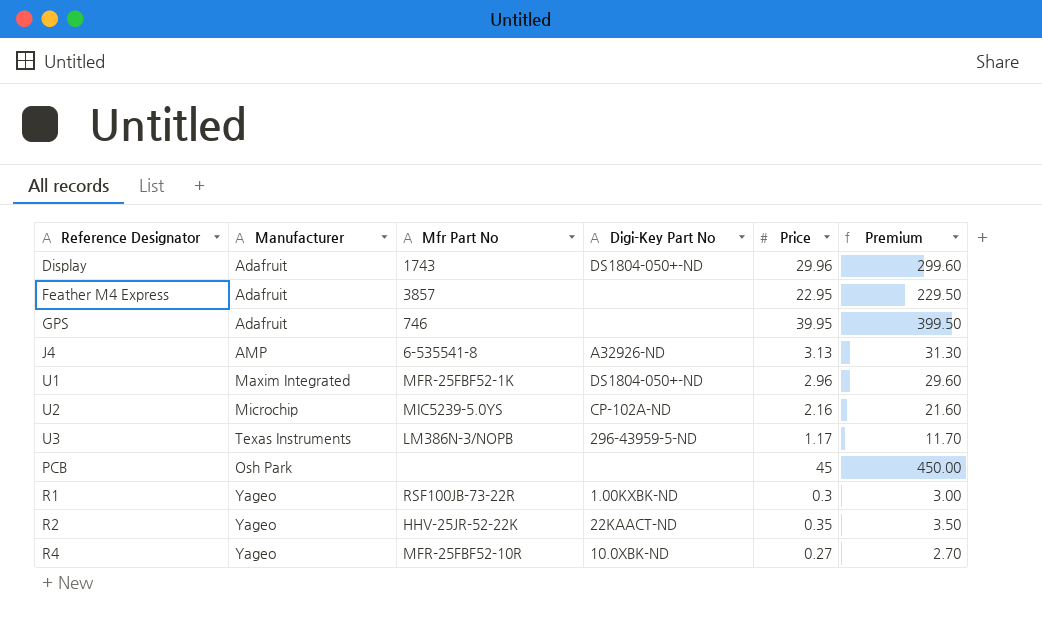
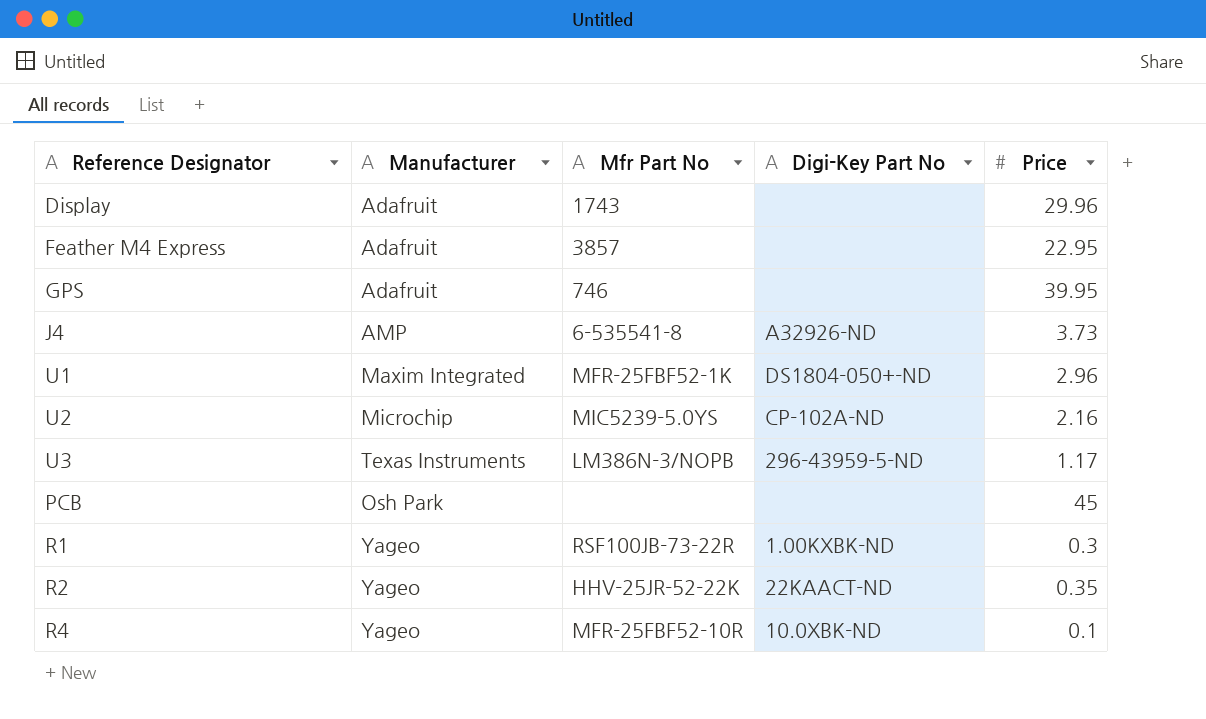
column Premium | formula: [Price] * 10 -> none
Display | Digi-Key Part No: DS1804-050+-ND -> none
J4 | Price: 3.13 -> 3.73
R4 | Price: 0.27 -> 0.1

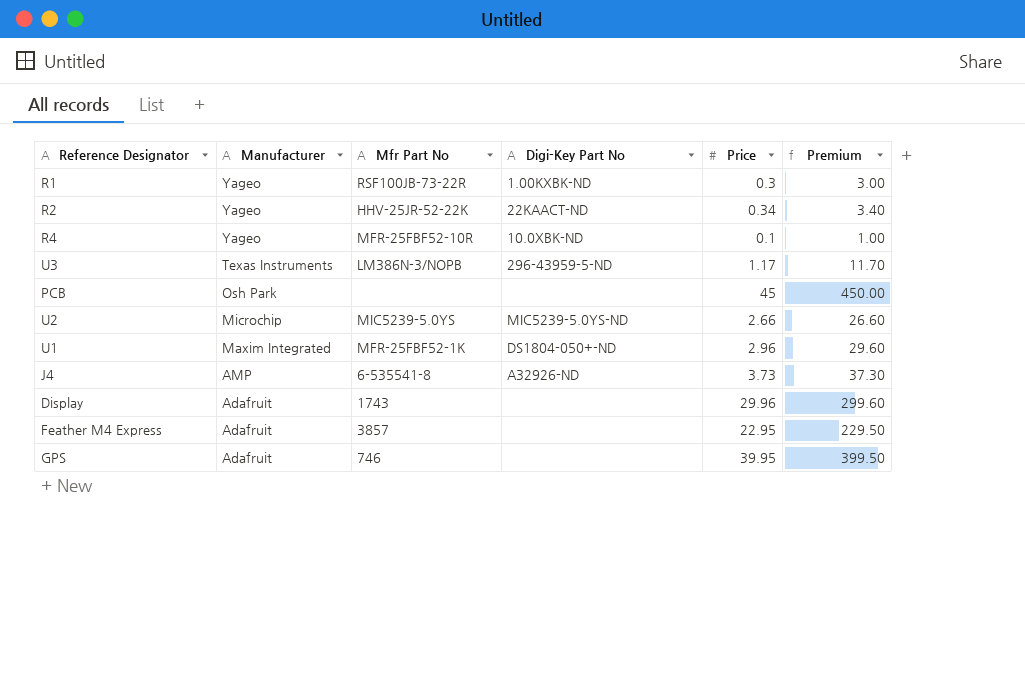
row order: none -> Manufacturer descending
column Premium | formula: none -> [Price] * 10
R2 | Price: 0.35 -> 0.34
U2 | Digi-Key Part No: CP-102A-ND -> MIC5239-5.0YS-ND
U2 | Price: 2.16 -> 2.66

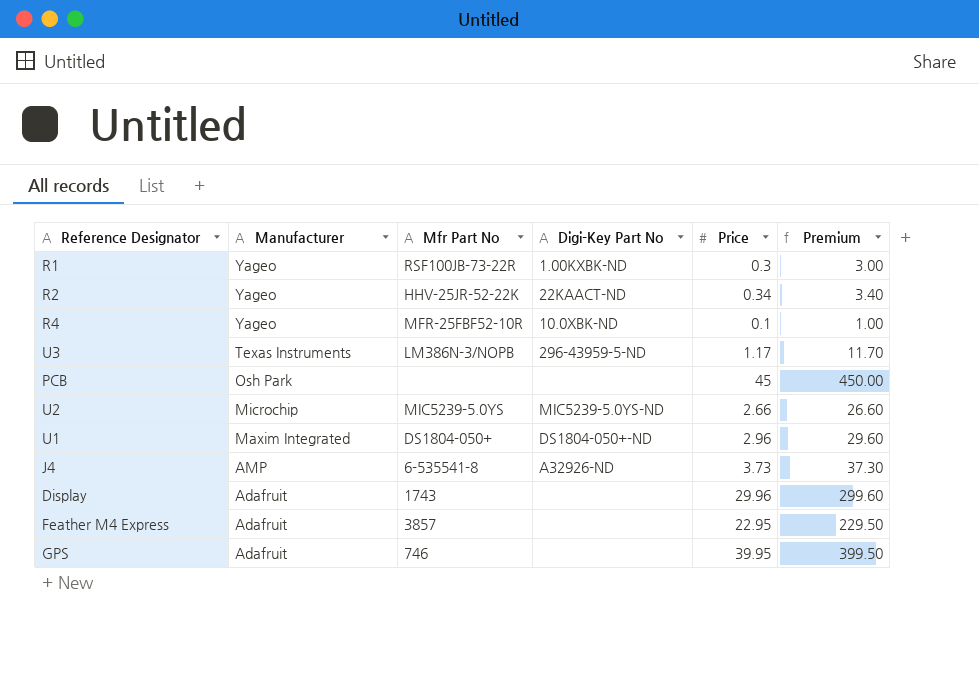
U1 | Mfr Part No: MFR-25FBF52-1K -> DS1804-050+

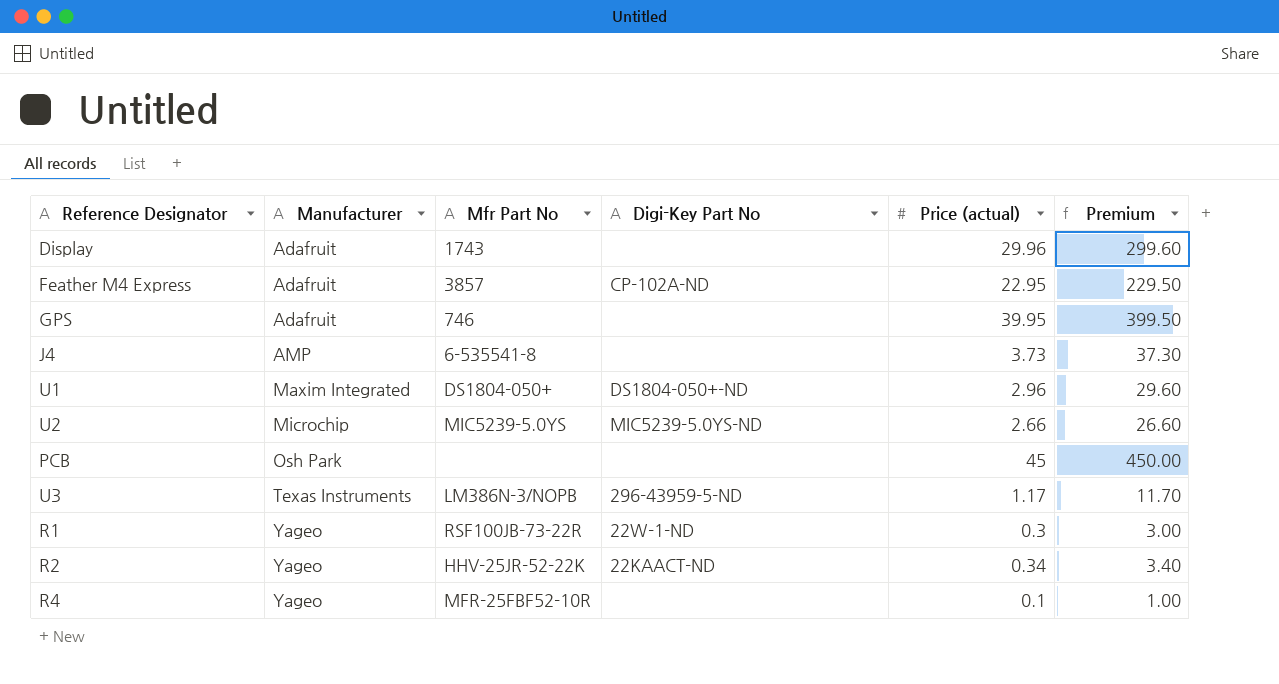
row order: Manufacturer descending -> Manufacturer ascending
column name: Price -> Price (actual)
Feather M4 Express | Digi-Key Part No: none -> CP-102A-ND
J4 | Digi-Key Part No: A32926-ND -> none
R1 | Digi-Key Part No: 1.00KXBK-ND -> 22W-1-ND
R4 | Digi-Key Part No: 10.0XBK-ND -> none

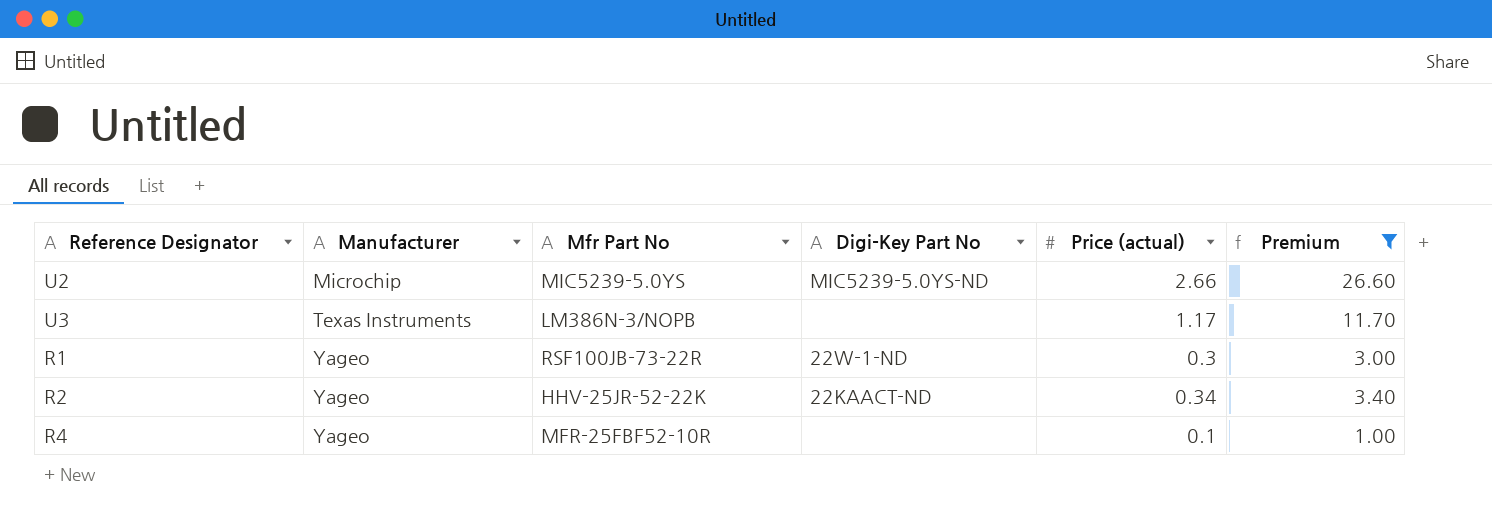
filter: none -> Premium <= 26.60
U3 | Digi-Key Part No: 296-43959-5-ND -> none

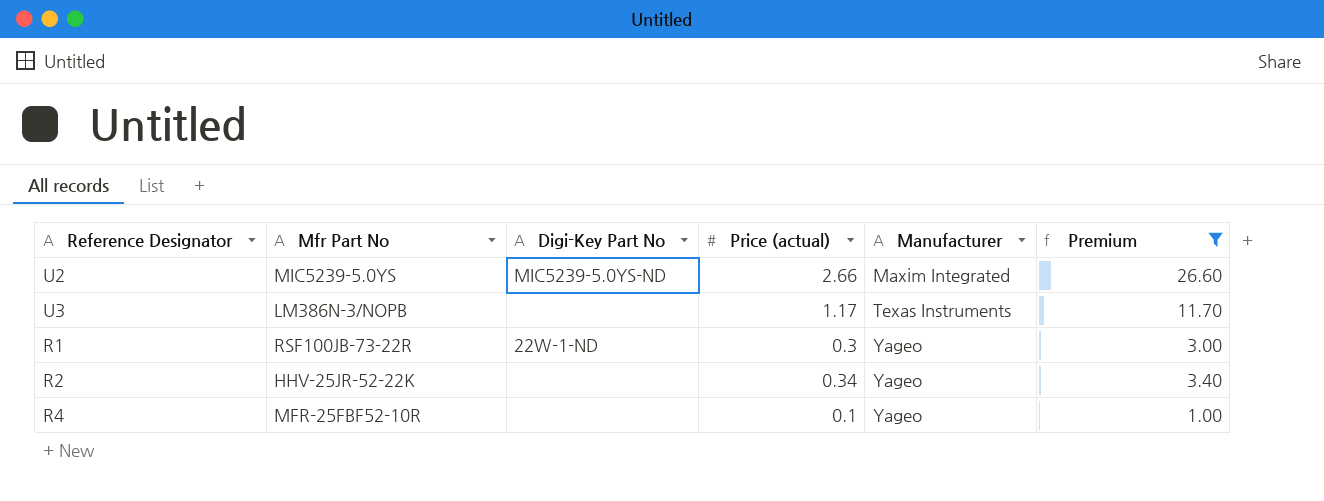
column Manufacturer | position: 2 -> 5
U2 | Manufacturer: Microchip -> Maxim Integrated
R2 | Digi-Key Part No: 22KAACT-ND -> none

